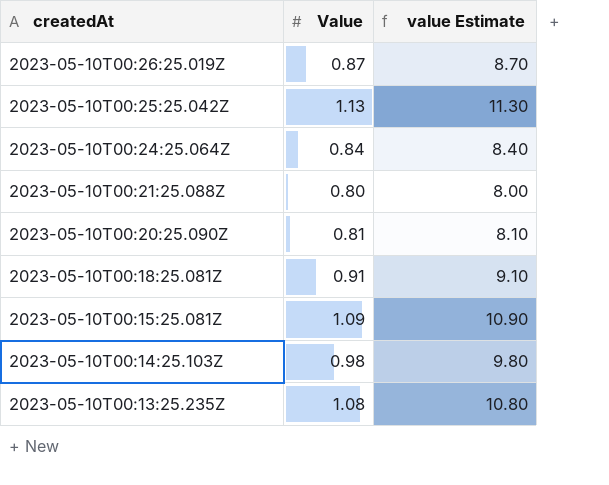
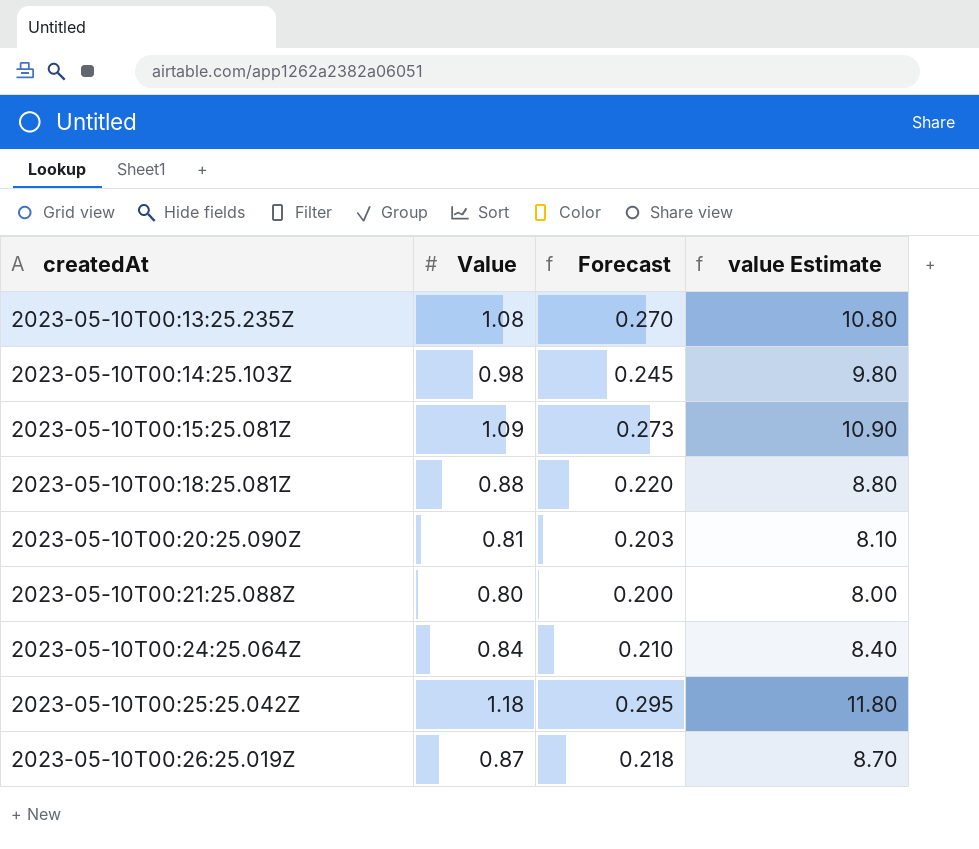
row order: createdAt descending -> createdAt ascending
column Forecast | formula: none -> [Value] * 0.25
2023-05-10T00:18:25.081Z | Value: 0.91 -> 0.88
2023-05-10T00:18:25.081Z | value Estimate: 9.10 -> 8.80
2023-05-10T00:25:25.042Z | Value: 1.13 -> 1.18
2023-05-10T00:25:25.042Z | value Estimate: 11.30 -> 11.80

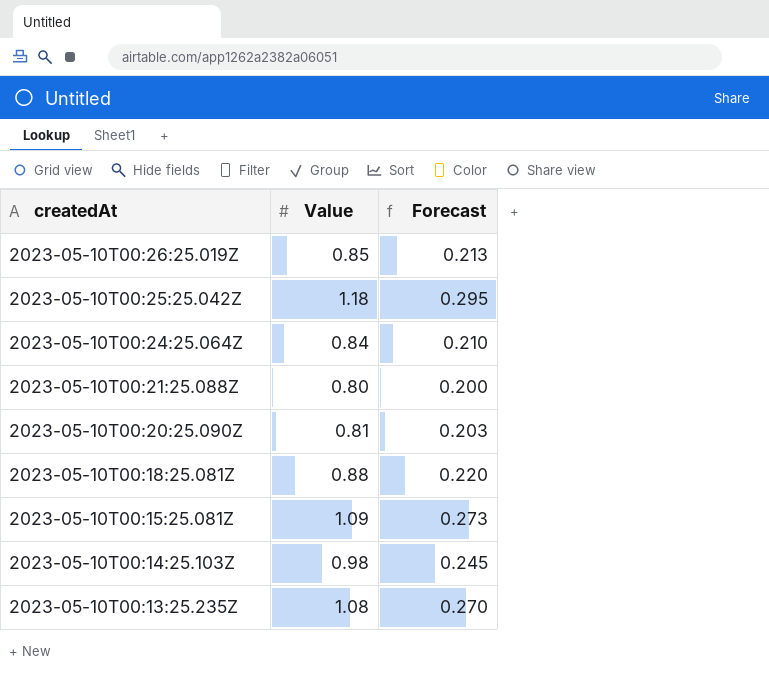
row order: createdAt ascending -> createdAt descending
column value Estimate | formula: [Value] * 10 -> none
2023-05-10T00:26:25.019Z | Value: 0.87 -> 0.85
2023-05-10T00:26:25.019Z | Forecast: 0.218 -> 0.213

